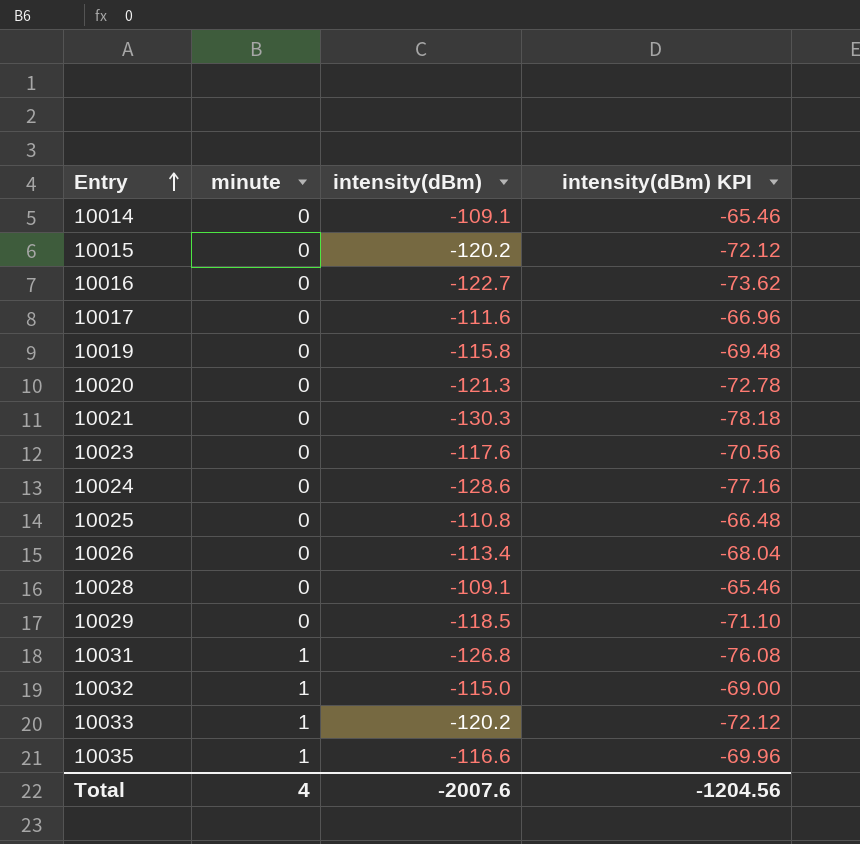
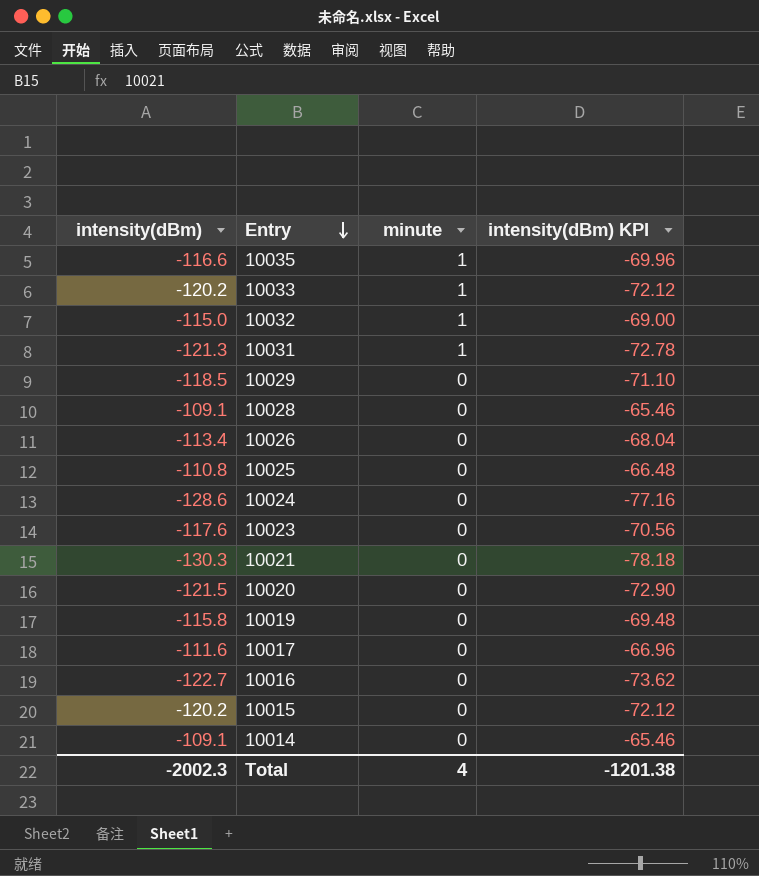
row order: Entry ascending -> Entry descending
column intensity(dBm) | position: 3 -> 1
10031 | intensity(dBm): -126.8 -> -121.3
10031 | intensity(dBm) KPI: -76.08 -> -72.78
10020 | intensity(dBm): -121.3 -> -121.5
10020 | intensity(dBm) KPI: -72.78 -> -72.90
Total | intensity(dBm): -2007.6 -> -2002.3
Total | intensity(dBm) KPI: -1204.56 -> -1201.38

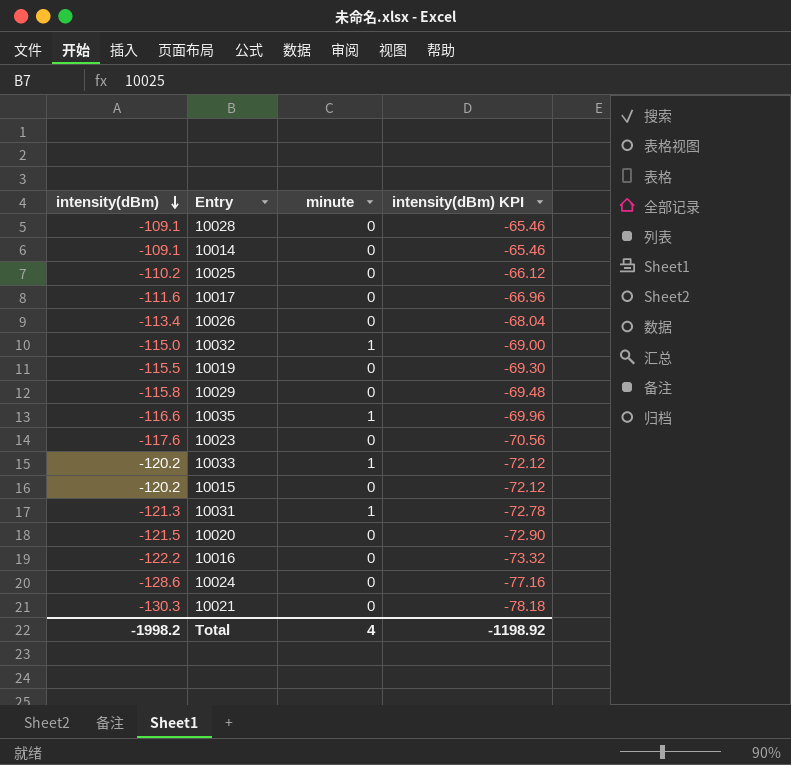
row order: Entry descending -> intensity(dBm) descending
10025 | intensity(dBm): -110.8 -> -110.2
10025 | intensity(dBm) KPI: -66.48 -> -66.12
10019 | intensity(dBm): -115.8 -> -115.5
10019 | intensity(dBm) KPI: -69.48 -> -69.30
10029 | intensity(dBm): -118.5 -> -115.8
10029 | intensity(dBm) KPI: -71.10 -> -69.48
10016 | intensity(dBm): -122.7 -> -122.2
10016 | intensity(dBm) KPI: -73.62 -> -73.32
Total | intensity(dBm): -2002.3 -> -1998.2
Total | intensity(dBm) KPI: -1201.38 -> -1198.92

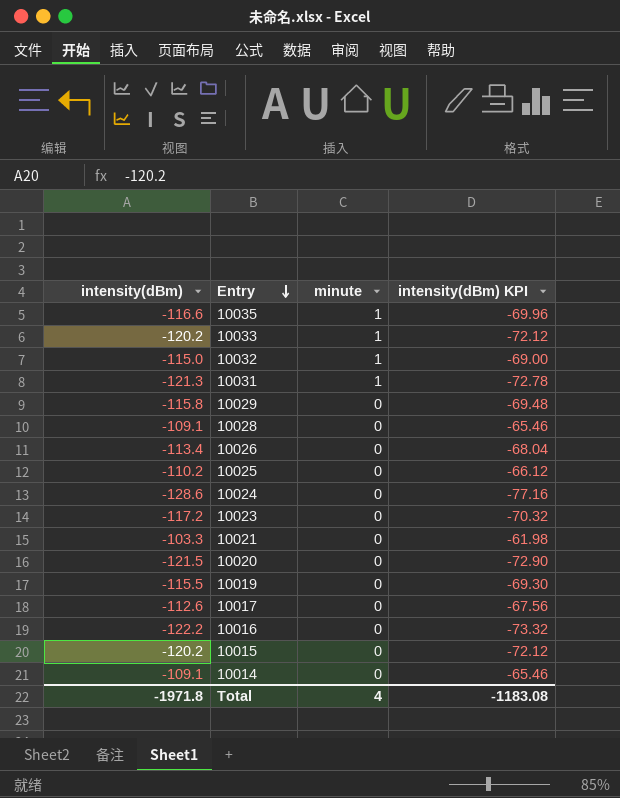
row order: intensity(dBm) descending -> Entry descending
10023 | intensity(dBm): -117.6 -> -117.2
10023 | intensity(dBm) KPI: -70.56 -> -70.32
10021 | intensity(dBm): -130.3 -> -103.3
10021 | intensity(dBm) KPI: -78.18 -> -61.98
10017 | intensity(dBm): -111.6 -> -112.6
10017 | intensity(dBm) KPI: -66.96 -> -67.56
Total | intensity(dBm): -1998.2 -> -1971.8
Total | intensity(dBm) KPI: -1198.92 -> -1183.08

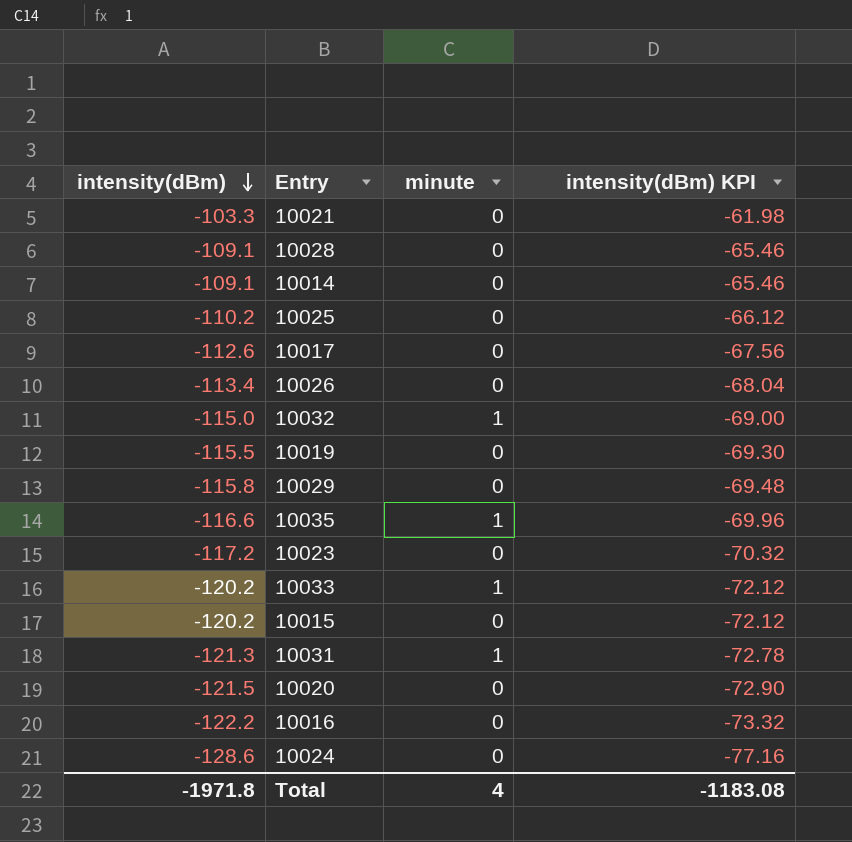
row order: Entry descending -> intensity(dBm) descending

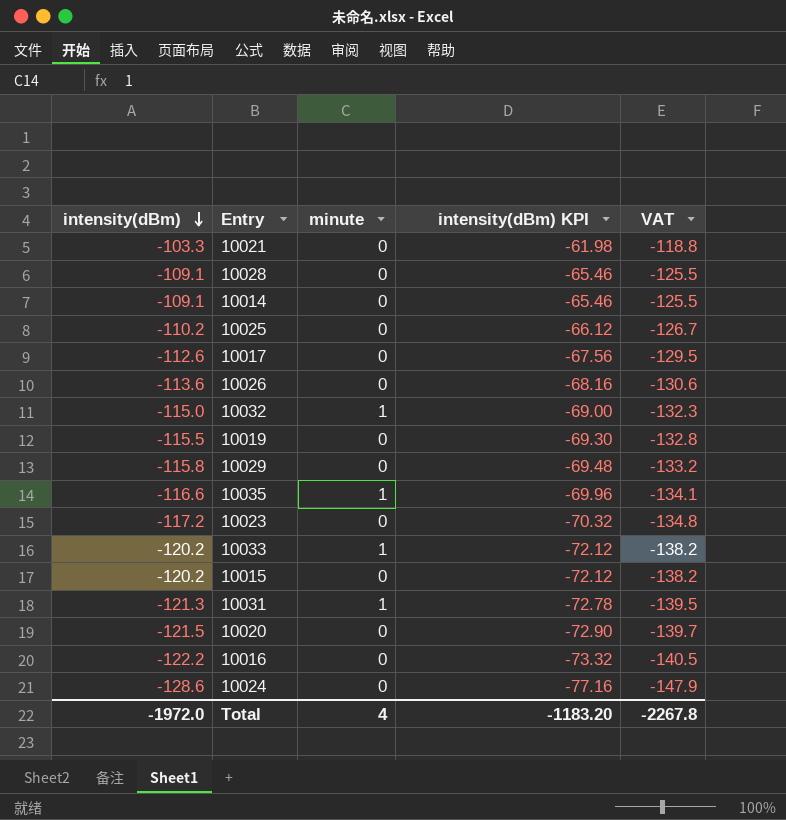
column VAT | formula: none -> [intensity(dBm)] * 1.15
10026 | intensity(dBm): -113.4 -> -113.6
10026 | intensity(dBm) KPI: -68.04 -> -68.16
Total | intensity(dBm): -1971.8 -> -1972.0
Total | intensity(dBm) KPI: -1183.08 -> -1183.20

